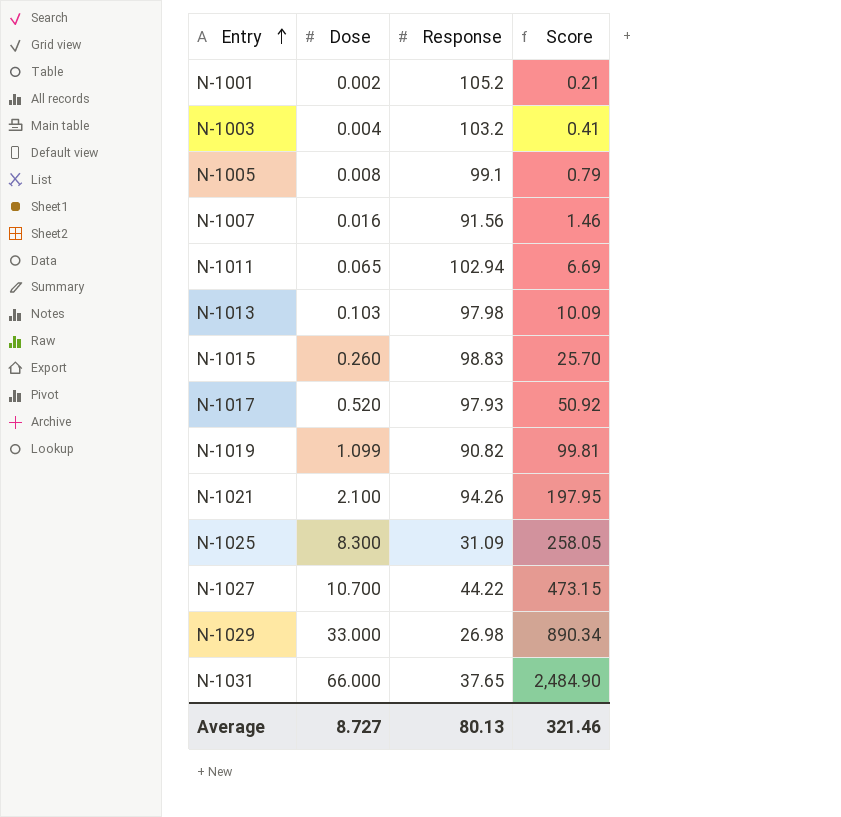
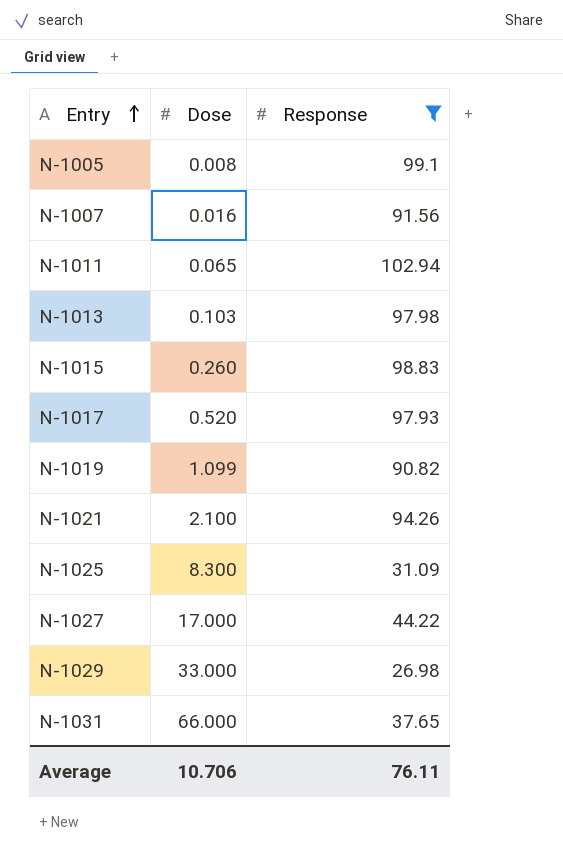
filter: none -> Response <= 102.94
column Score | formula: [Dose] * [Response] -> none
N-1027 | Dose: 10.700 -> 17.000
Average | Dose: 8.727 -> 10.706
Average | Response: 80.13 -> 76.11

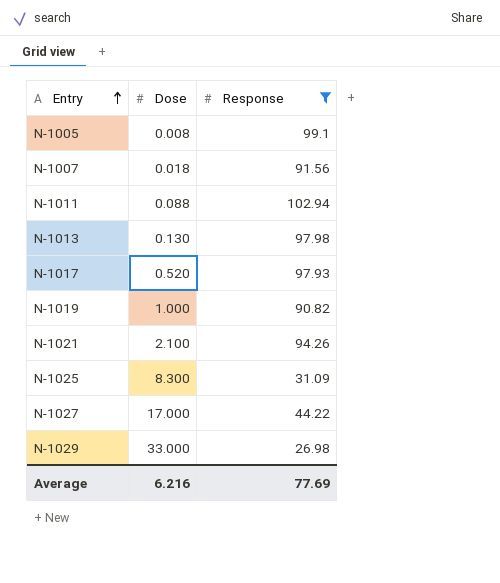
row N-1015: 0.260 | 98.83 -> none
row N-1031: 66.000 | 37.65 -> none
N-1007 | Dose: 0.016 -> 0.018
N-1011 | Dose: 0.065 -> 0.088
N-1013 | Dose: 0.103 -> 0.130
N-1019 | Dose: 1.099 -> 1.000
Average | Dose: 10.706 -> 6.216
Average | Response: 76.11 -> 77.69

